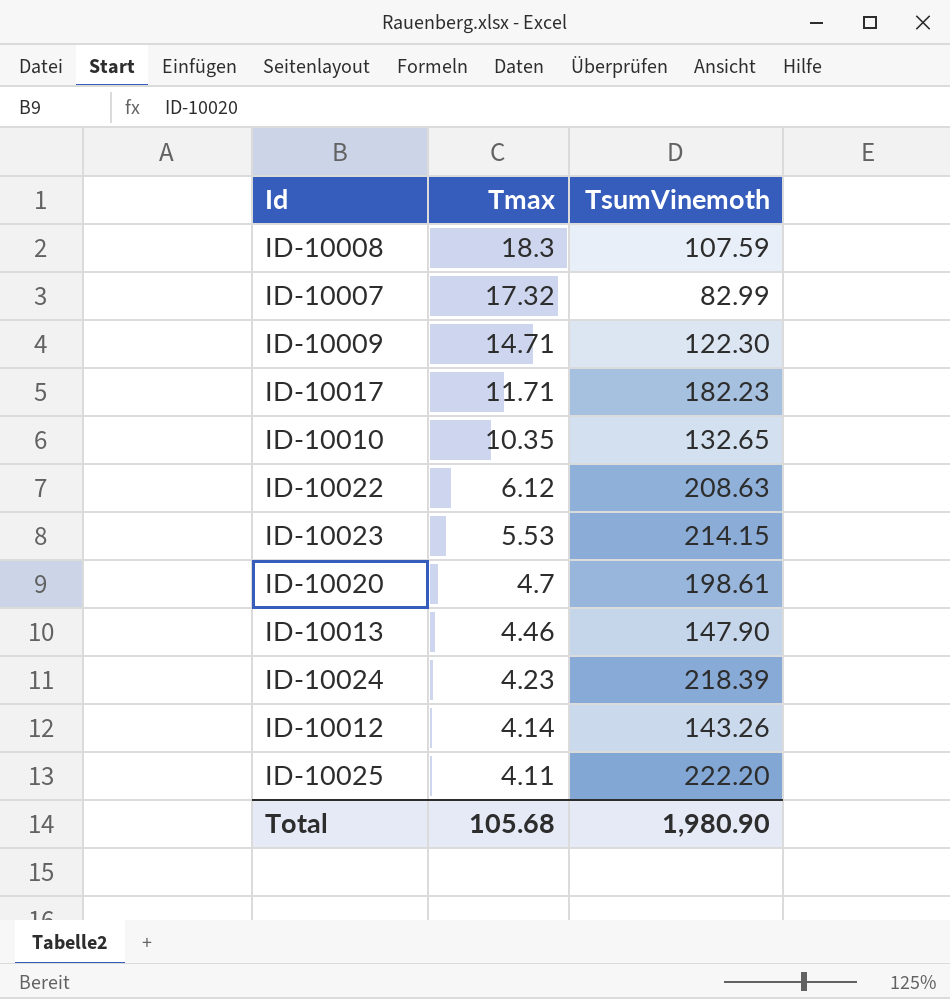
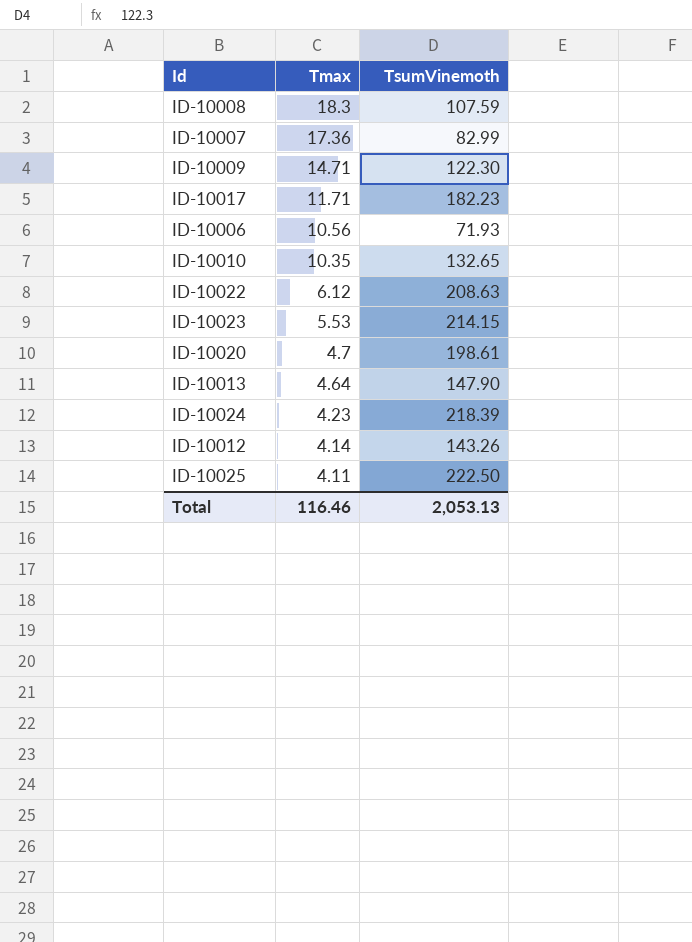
ID-10007 | Tmax: 17.32 -> 17.36
row ID-10006: none -> 10.56 | 71.93
ID-10013 | Tmax: 4.46 -> 4.64
ID-10025 | TsumVinemoth: 222.20 -> 222.50
Total | Tmax: 105.68 -> 116.46
Total | TsumVinemoth: 1,980.90 -> 2,053.13

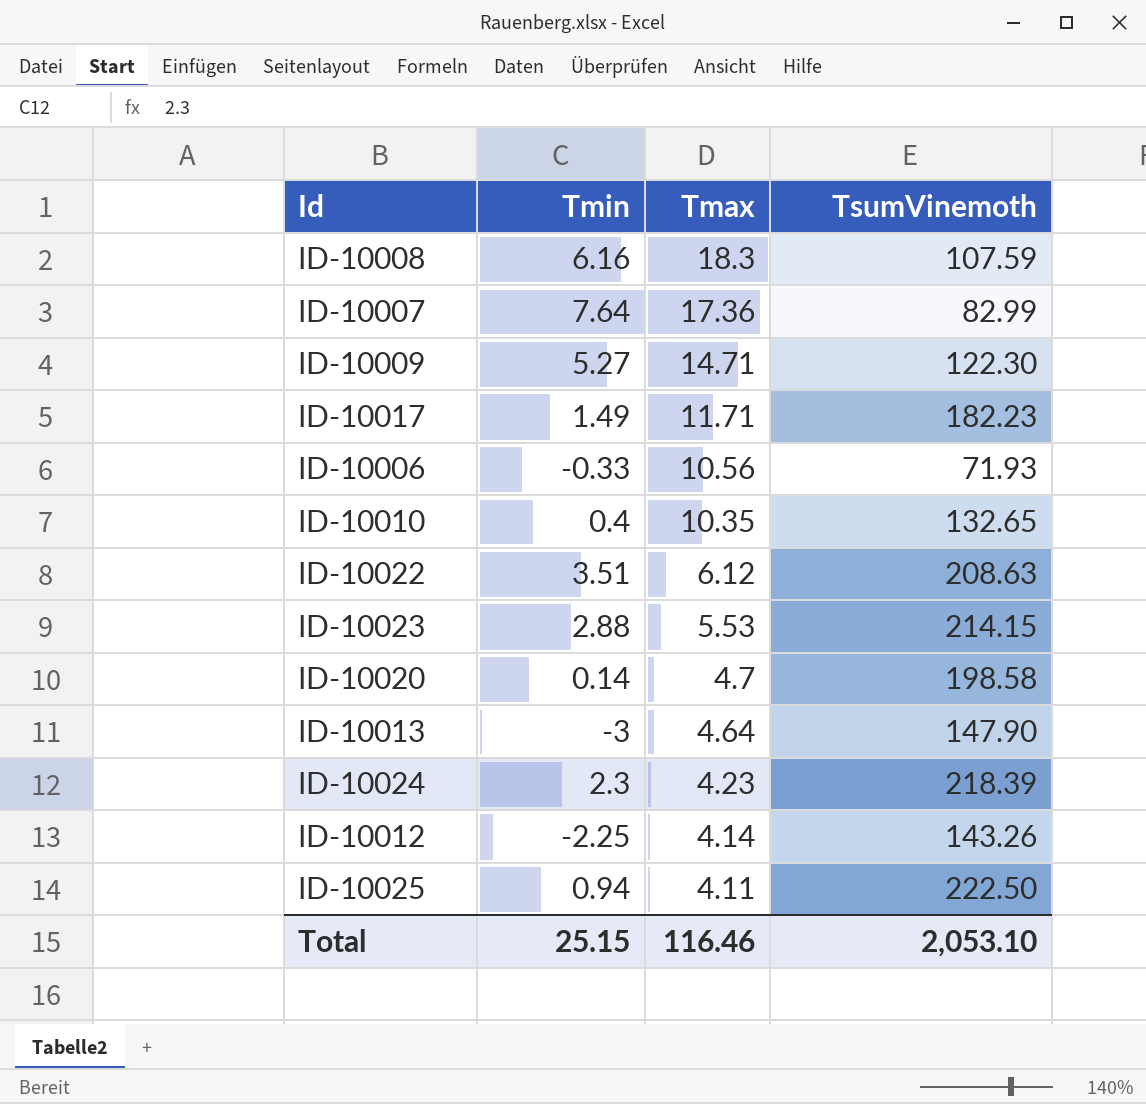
column Tmin | position: none -> 2
ID-10020 | TsumVinemoth: 198.61 -> 198.58
Total | TsumVinemoth: 2,053.13 -> 2,053.10

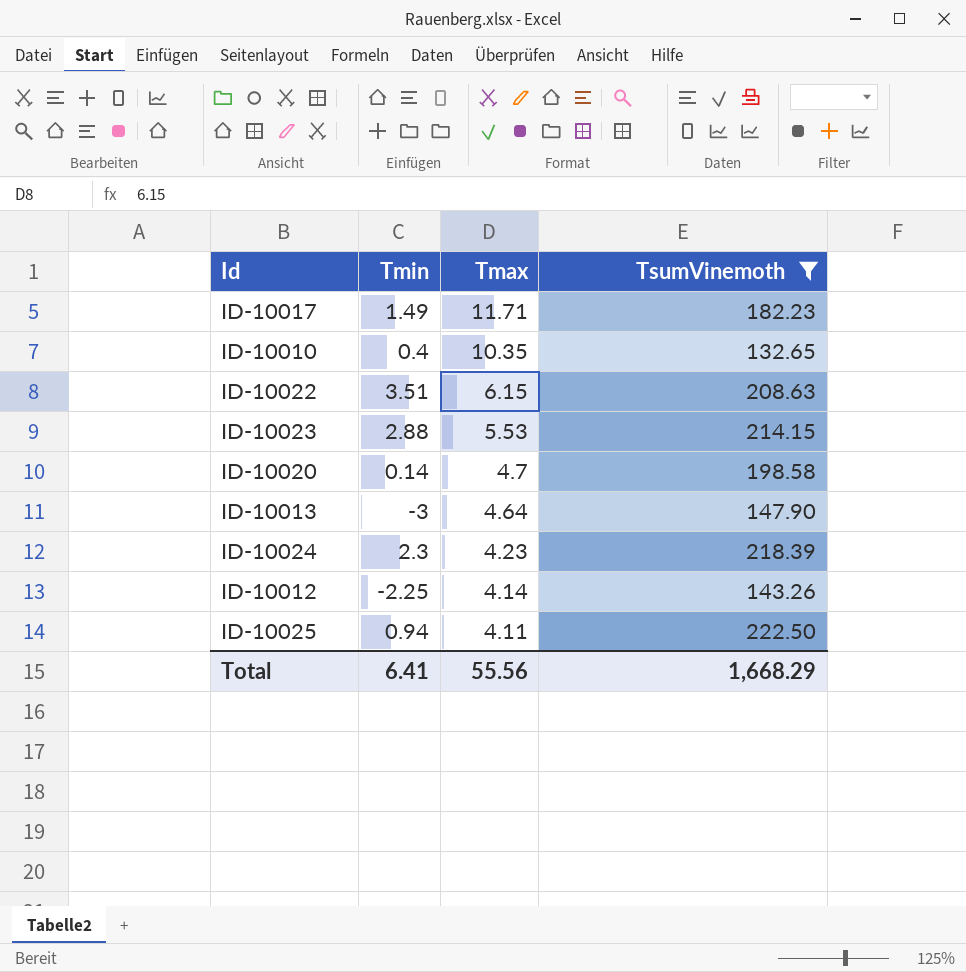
filter: none -> TsumVinemoth >= 132.65
ID-10022 | Tmax: 6.12 -> 6.15
Total | Tmin: 25.15 -> 6.41
Total | Tmax: 116.46 -> 55.56
Total | TsumVinemoth: 2,053.10 -> 1,668.29

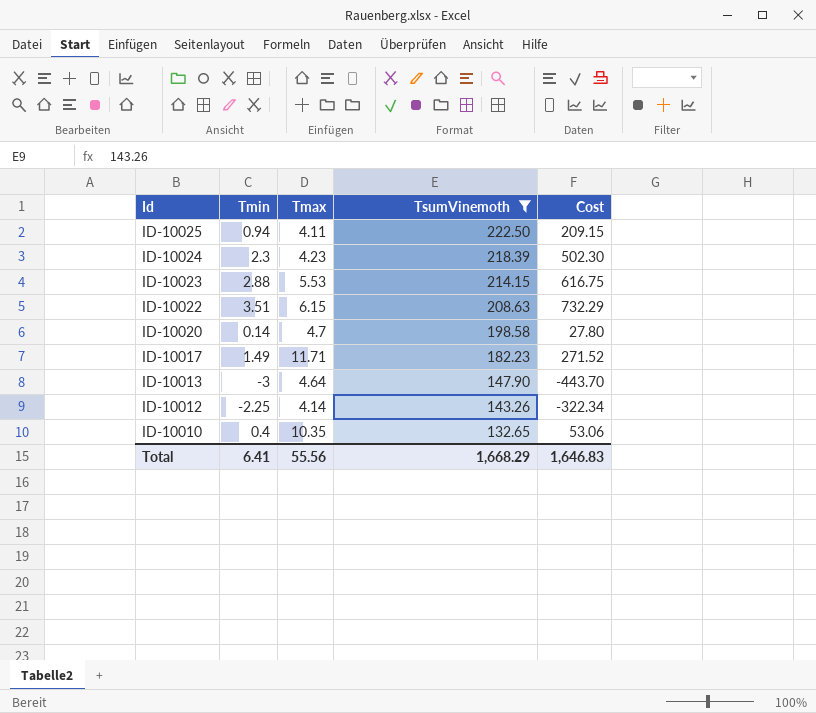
row order: Tmax descending -> Id descending
column Cost | formula: none -> [Tmin] * [TsumVinemoth]

